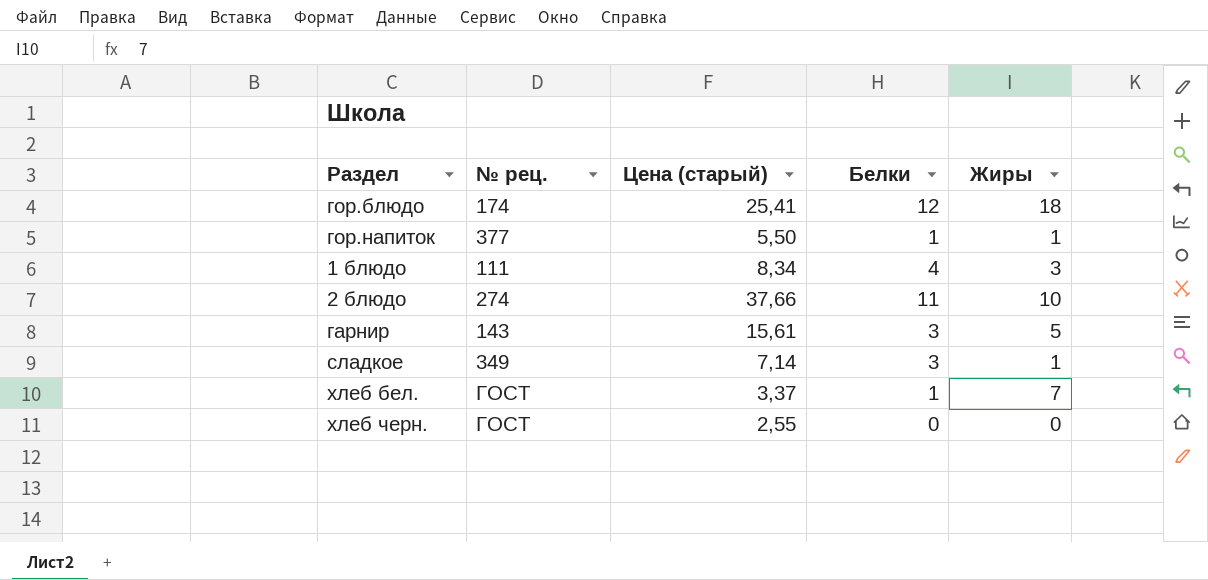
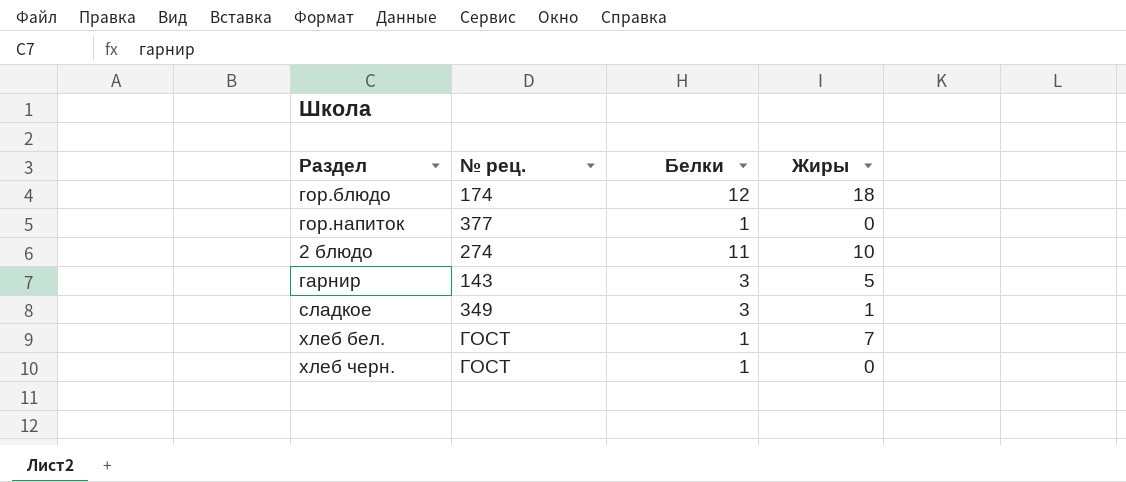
column Цена (старый) | position: 3 -> none
row 1 блюдо: 111 | 8,34 | 4 | 3 -> none
гор.напиток | Жиры: 1 -> 0
хлеб черн. | Белки: 0 -> 1

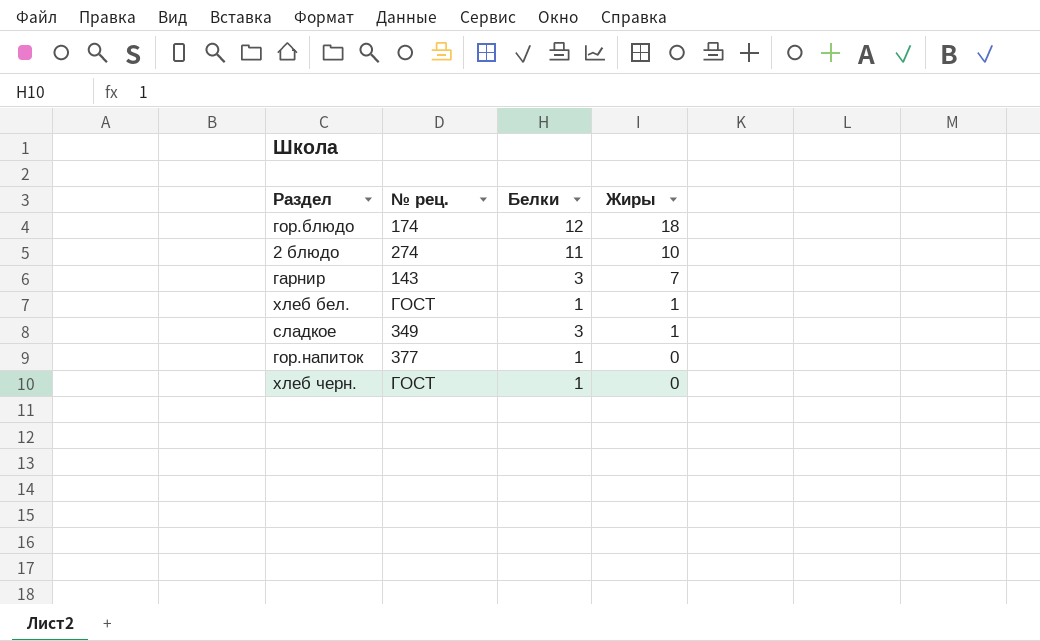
row order: none -> Жиры descending
гарнир | Жиры: 5 -> 7
хлеб бел. | Жиры: 7 -> 1

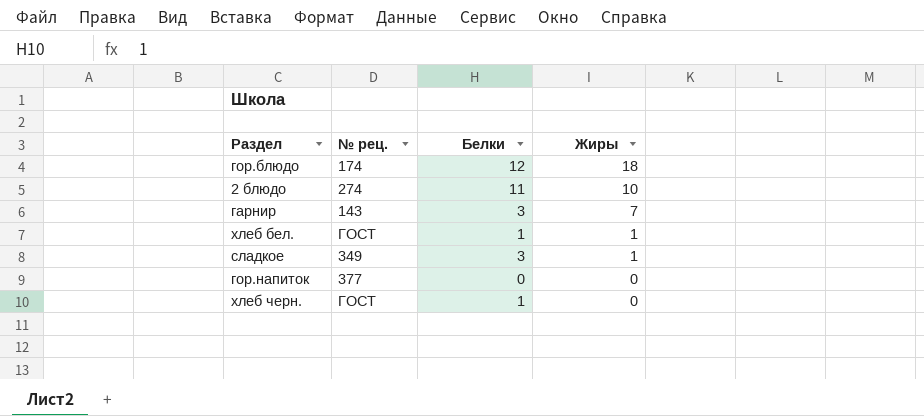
гор.напиток | Белки: 1 -> 0

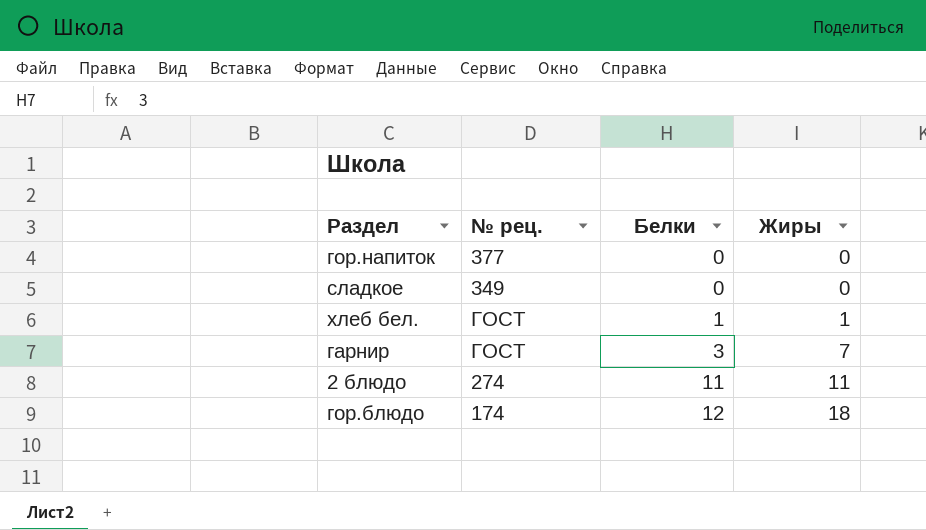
row order: Жиры descending -> Белки ascending
row хлеб черн.: ГОСТ | 1 | 0 -> none
сладкое | Белки: 3 -> 0
сладкое | Жиры: 1 -> 0
гарнир | № рец.: 143 -> ГОСТ
2 блюдо | Жиры: 10 -> 11

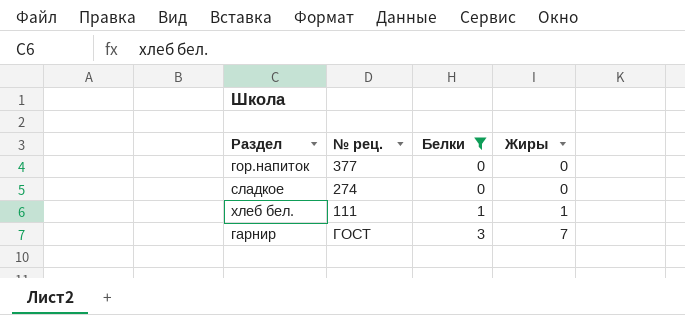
filter: none -> Белки <= 3
сладкое | № рец.: 349 -> 274
хлеб бел. | № рец.: ГОСТ -> 111

